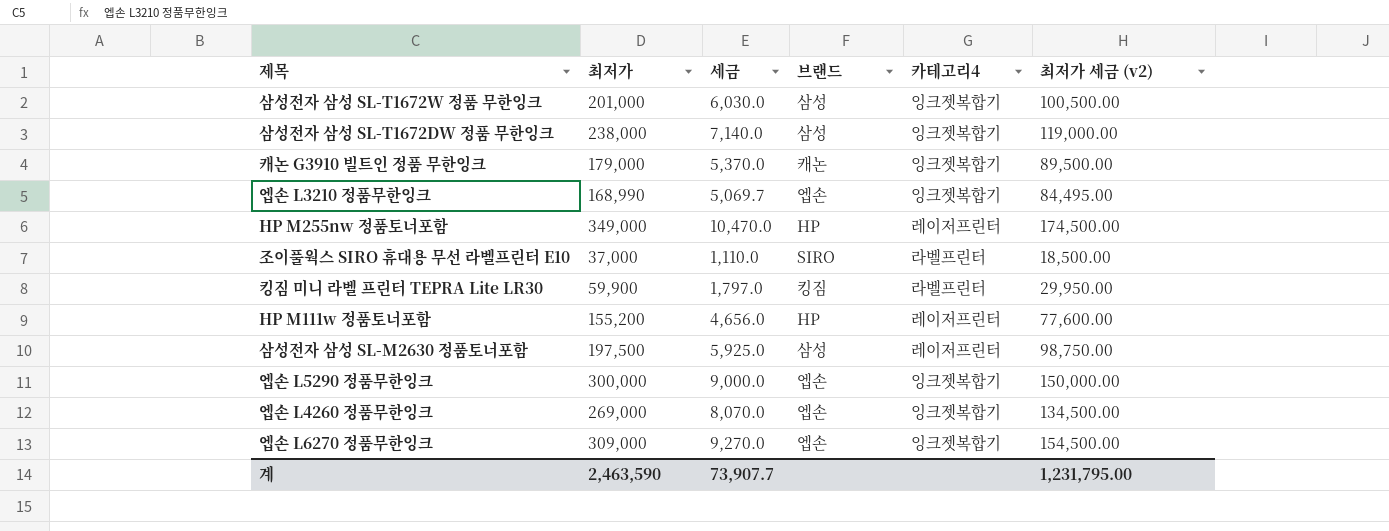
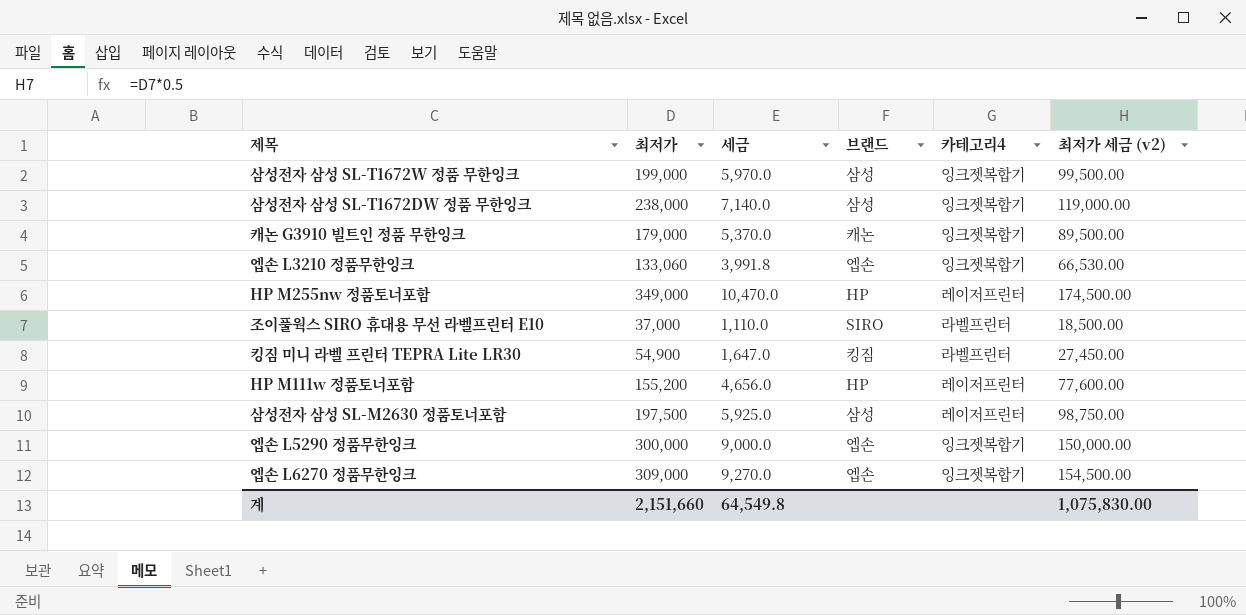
row 엡손 L4260 정품무한잉크: 269,000 | 8,070.0 | 엡손 | 잉크젯복합기 | 134,500.00 -> none
삼성전자 삼성 SL-T1672W 정품 무한잉크 | 최저가: 201,000 -> 199,000
삼성전자 삼성 SL-T1672W 정품 무한잉크 | 세금: 6,030.0 -> 5,970.0
삼성전자 삼성 SL-T1672W 정품 무한잉크 | 최저가 세금 (v2): 100,500.00 -> 99,500.00
엡손 L3210 정품무한잉크 | 최저가: 168,990 -> 133,060
엡손 L3210 정품무한잉크 | 세금: 5,069.7 -> 3,991.8
엡손 L3210 정품무한잉크 | 최저가 세금 (v2): 84,495.00 -> 66,530.00
킹짐 미니 라벨 프린터 TEPRA Lite LR30 | 최저가: 59,900 -> 54,900
킹짐 미니 라벨 프린터 TEPRA Lite LR30 | 세금: 1,797.0 -> 1,647.0
킹짐 미니 라벨 프린터 TEPRA Lite LR30 | 최저가 세금 (v2): 29,950.00 -> 27,450.00
계 | 최저가: 2,463,590 -> 2,151,660
계 | 세금: 73,907.7 -> 64,549.8
계 | 최저가 세금 (v2): 1,231,795.00 -> 1,075,830.00

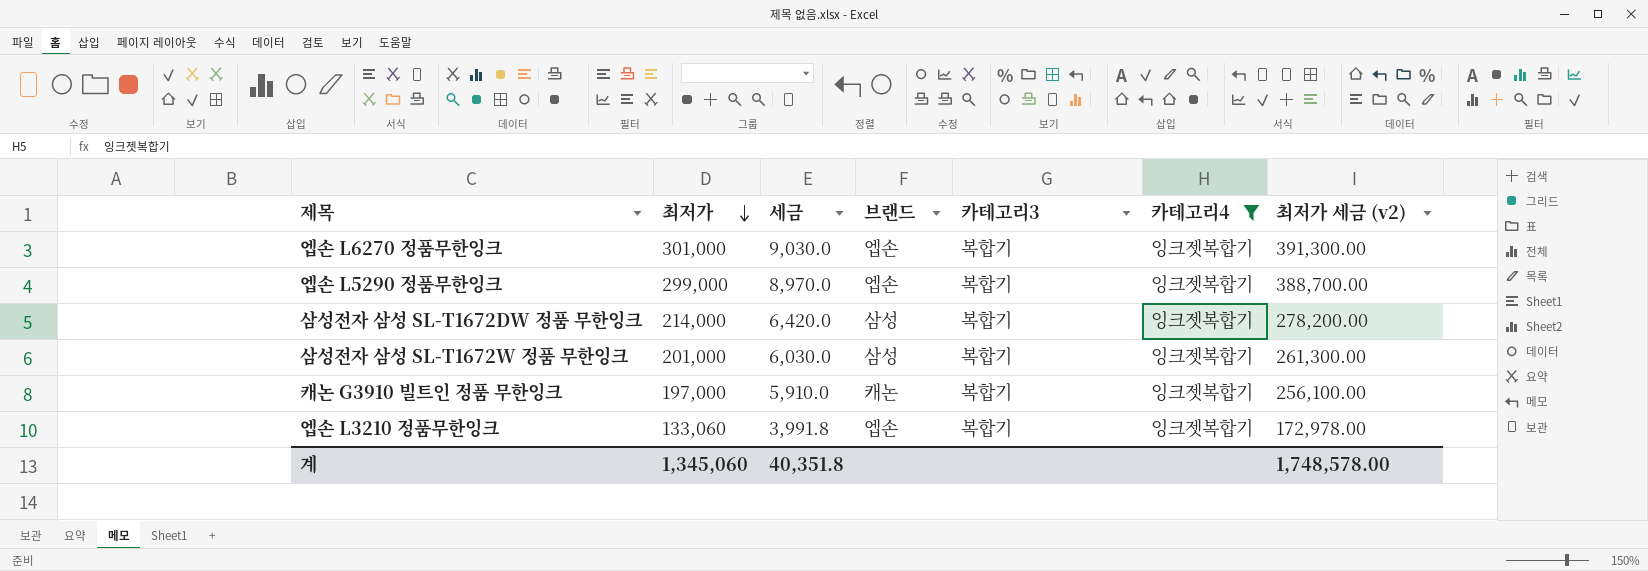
filter: none -> 카테고리4 = 잉크젯복합기
row order: none -> 최저가 descending
column 카테고리3 | position: none -> 5
column 최저가 세금 (v2) | formula: [최저가] * 0.5 -> [최저가] * 1.3
엡손 L6270 정품무한잉크 | 최저가: 309,000 -> 301,000
엡손 L6270 정품무한잉크 | 세금: 9,270.0 -> 9,030.0
엡손 L5290 정품무한잉크 | 최저가: 300,000 -> 299,000
엡손 L5290 정품무한잉크 | 세금: 9,000.0 -> 8,970.0
삼성전자 삼성 SL-T1672DW 정품 무한잉크 | 최저가: 238,000 -> 214,000
삼성전자 삼성 SL-T1672DW 정품 무한잉크 | 세금: 7,140.0 -> 6,420.0
삼성전자 삼성 SL-T1672W 정품 무한잉크 | 최저가: 199,000 -> 201,000
삼성전자 삼성 SL-T1672W 정품 무한잉크 | 세금: 5,970.0 -> 6,030.0
캐논 G3910 빌트인 정품 무한잉크 | 최저가: 179,000 -> 197,000
캐논 G3910 빌트인 정품 무한잉크 | 세금: 5,370.0 -> 5,910.0
계 | 최저가: 2,151,660 -> 1,345,060
계 | 세금: 64,549.8 -> 40,351.8
계 | 최저가 세금 (v2): 1,075,830.00 -> 1,748,578.00

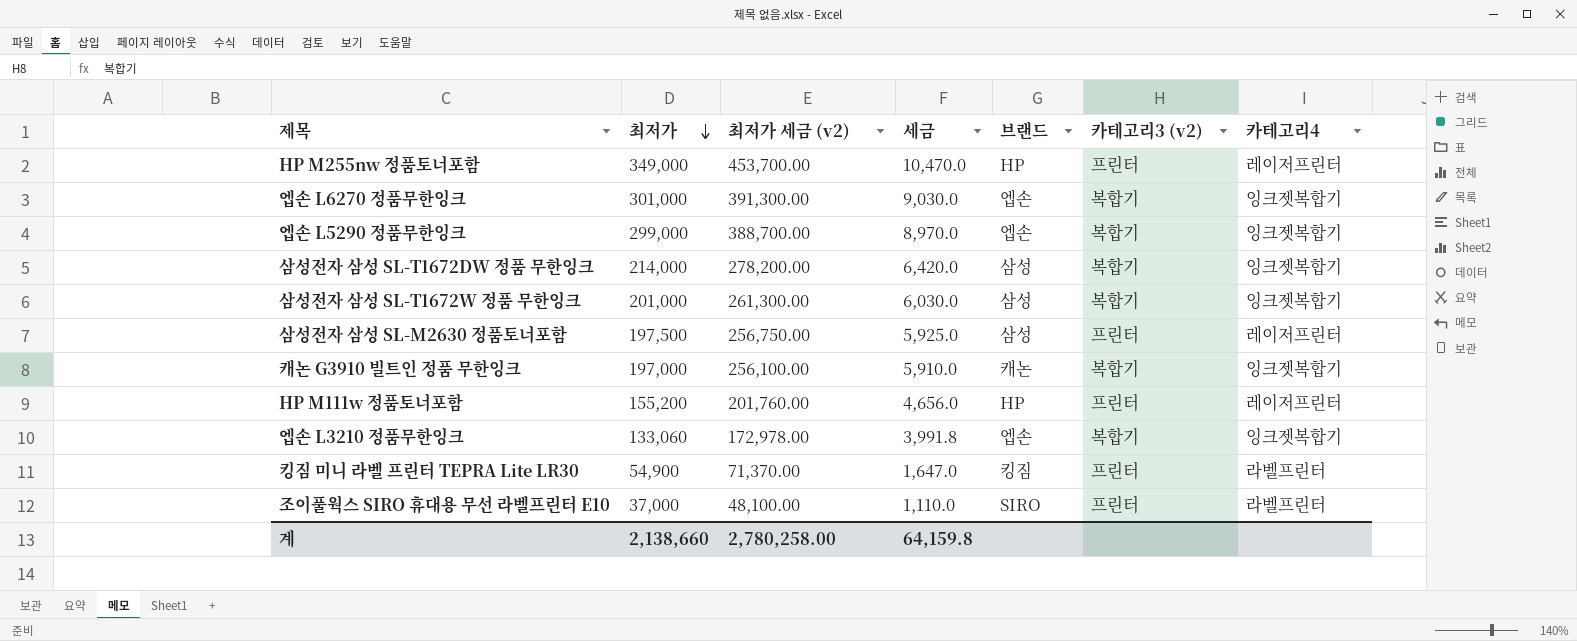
filter: 카테고리4 = 잉크젯복합기 -> none
column 최저가 세금 (v2) | position: 7 -> 3
column name: 카테고리3 -> 카테고리3 (v2)
계 | 최저가: 1,345,060 -> 2,138,660
계 | 최저가 세금 (v2): 1,748,578.00 -> 2,780,258.00
계 | 세금: 40,351.8 -> 64,159.8

